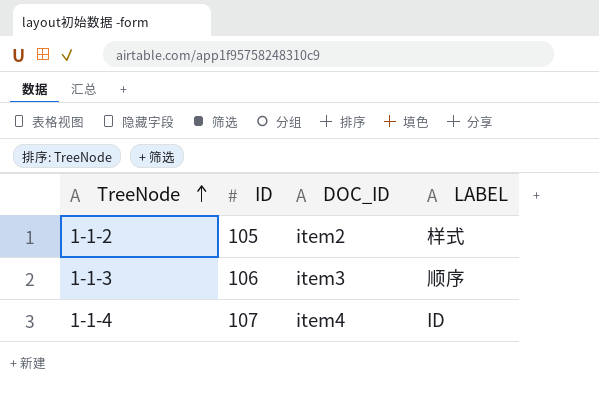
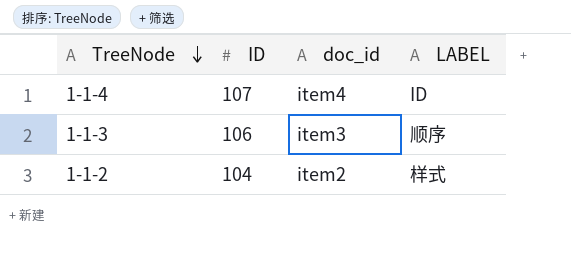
row order: TreeNode ascending -> TreeNode descending
column name: DOC_ID -> doc_id
1-1-2 | ID: 105 -> 104

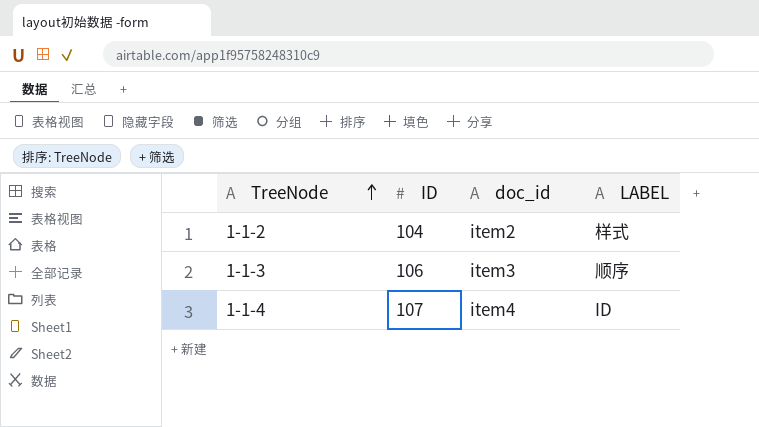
row order: TreeNode descending -> TreeNode ascending

